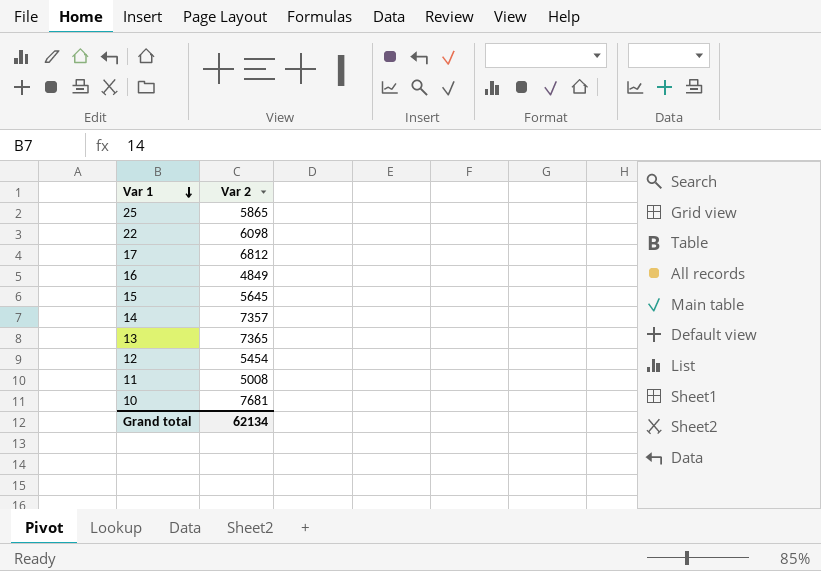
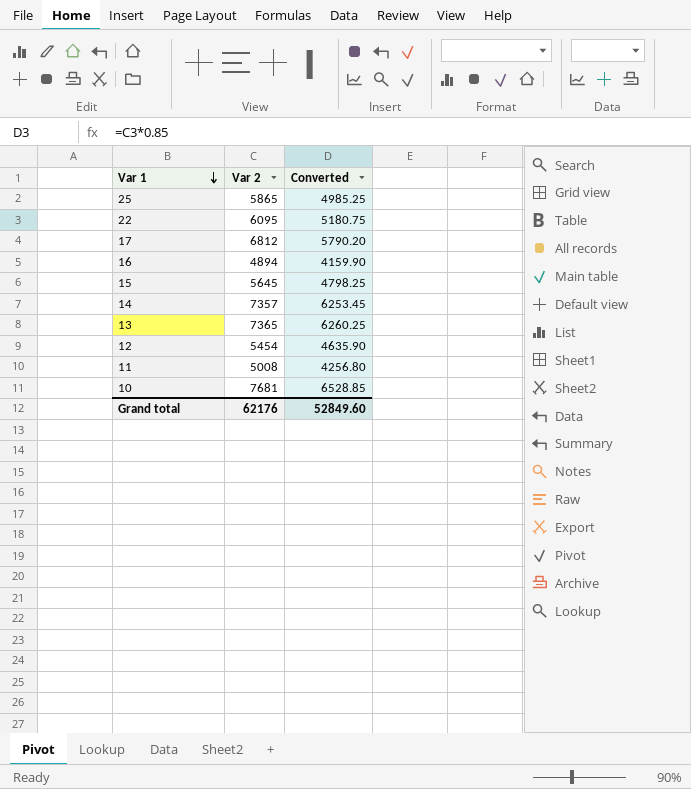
column Converted | formula: none -> [Var 2] * 0.85
22 | Var 2: 6098 -> 6095
16 | Var 2: 4849 -> 4894
Grand total | Var 2: 62134 -> 62176

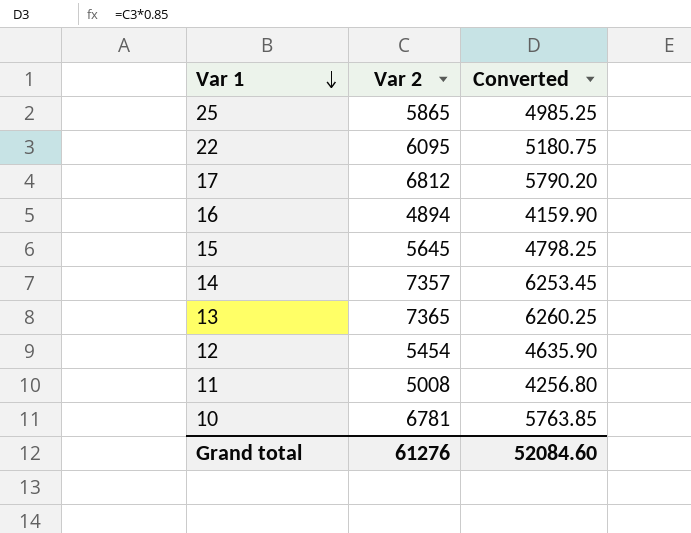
10 | Var 2: 7681 -> 6781
10 | Converted: 6528.85 -> 5763.85
Grand total | Var 2: 62176 -> 61276
Grand total | Converted: 52849.60 -> 52084.60

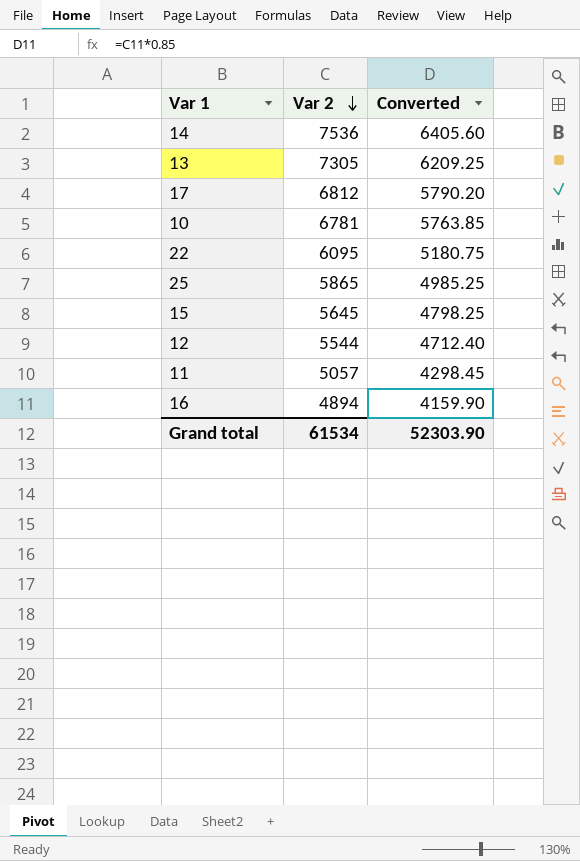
row order: Var 1 descending -> Var 2 descending
14 | Var 2: 7357 -> 7536
14 | Converted: 6253.45 -> 6405.60
13 | Var 2: 7365 -> 7305
13 | Converted: 6260.25 -> 6209.25
12 | Var 2: 5454 -> 5544
12 | Converted: 4635.90 -> 4712.40
11 | Var 2: 5008 -> 5057
11 | Converted: 4256.80 -> 4298.45
Grand total | Var 2: 61276 -> 61534
Grand total | Converted: 52084.60 -> 52303.90

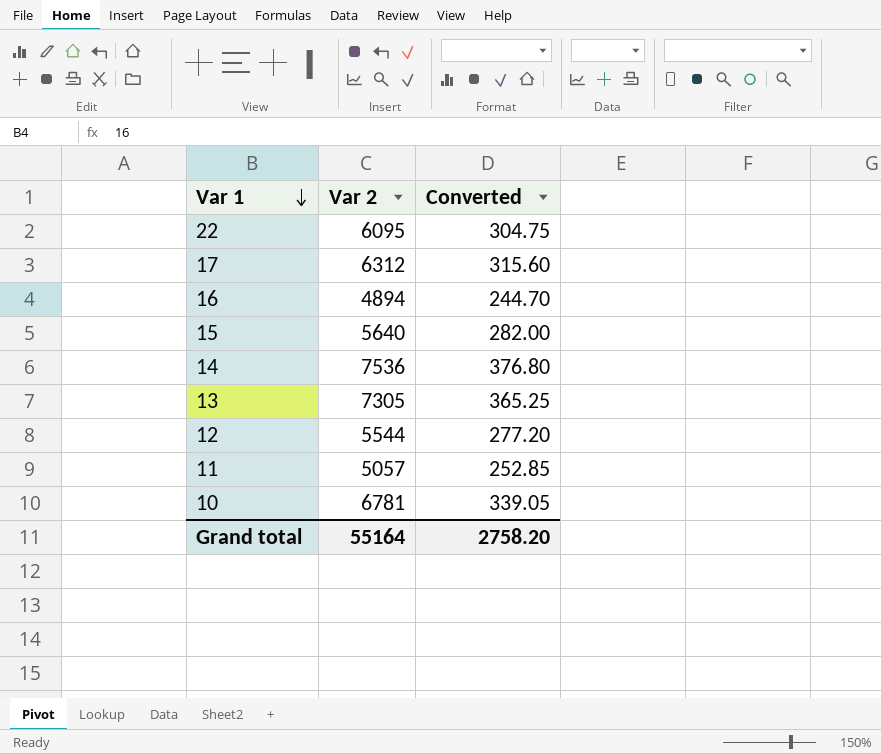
row order: Var 2 descending -> Var 1 descending
column Converted | formula: [Var 2] * 0.85 -> [Var 2] * 0.05
row 25: 5865 | 4985.25 -> none
17 | Var 2: 6812 -> 6312
15 | Var 2: 5645 -> 5640
Grand total | Var 2: 61534 -> 55164
Grand total | Converted: 52303.90 -> 2758.20

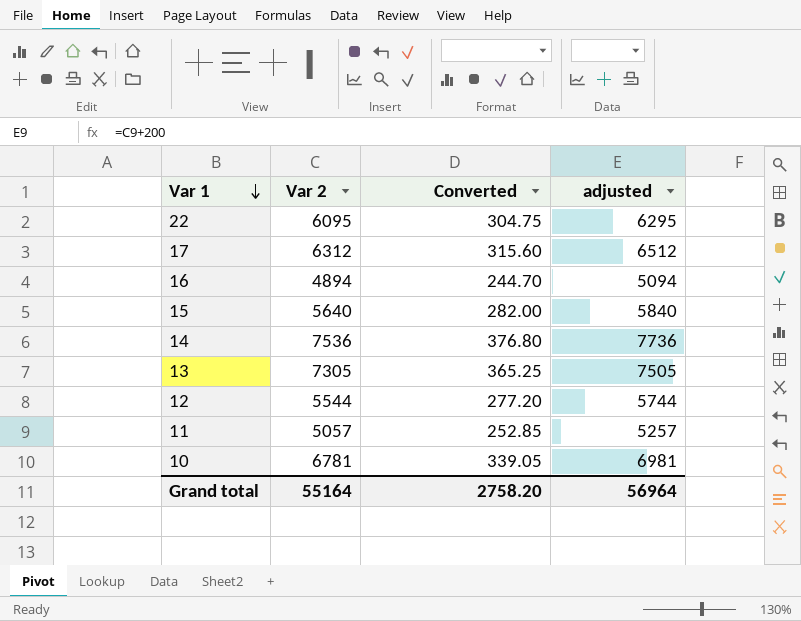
column adjusted | formula: none -> [Var 2] + 200

